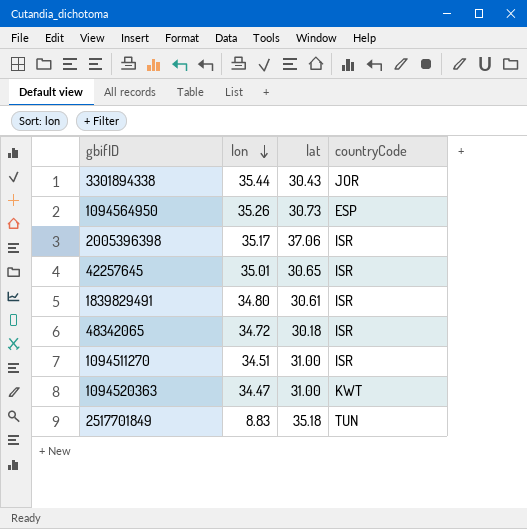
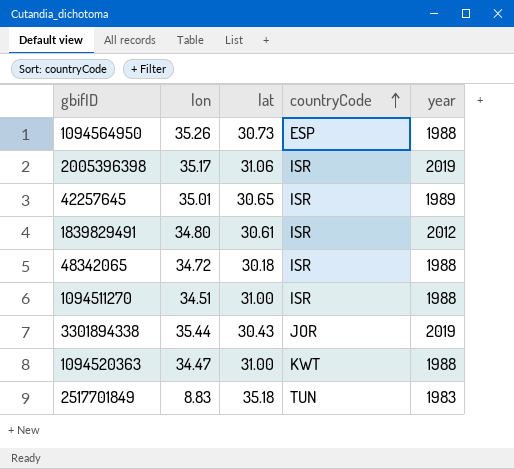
row order: lon descending -> countryCode ascending
column year | position: none -> 5
2005396398 | lat: 37.06 -> 31.06

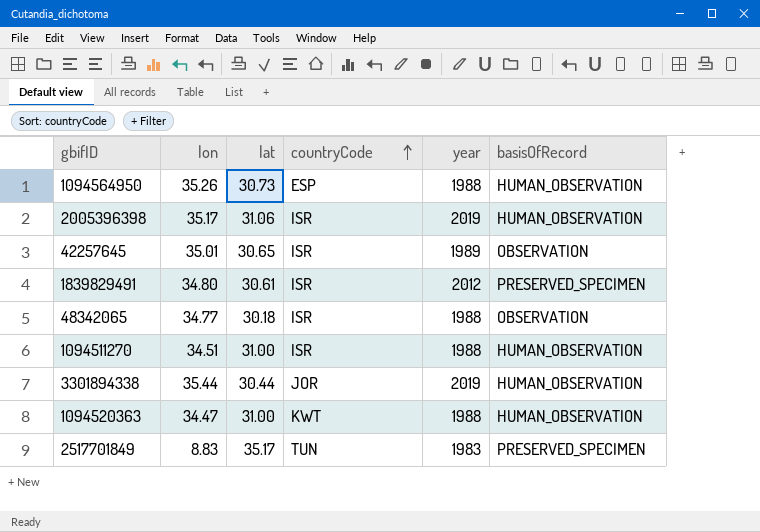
column basisOfRecord | position: none -> 6
48342065 | lon: 34.72 -> 34.77
3301894338 | lat: 30.43 -> 30.44
2517701849 | lat: 35.18 -> 35.17

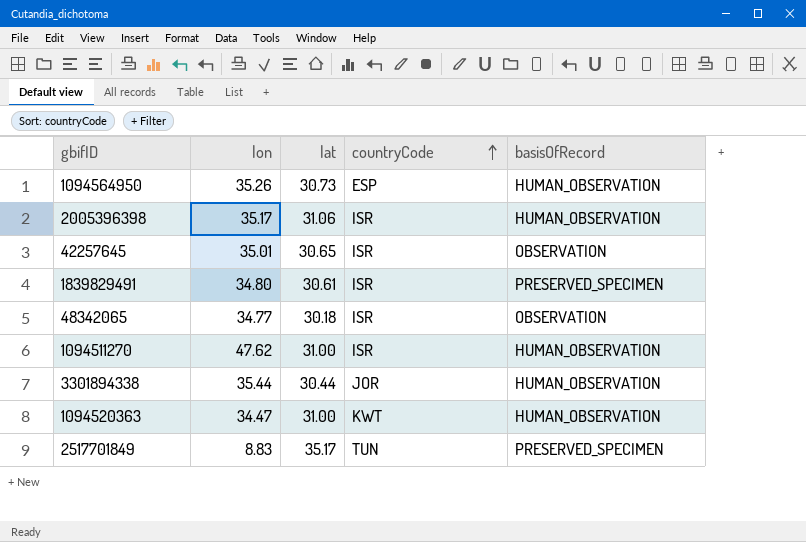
column year | position: 5 -> none
1094511270 | lon: 34.51 -> 47.62

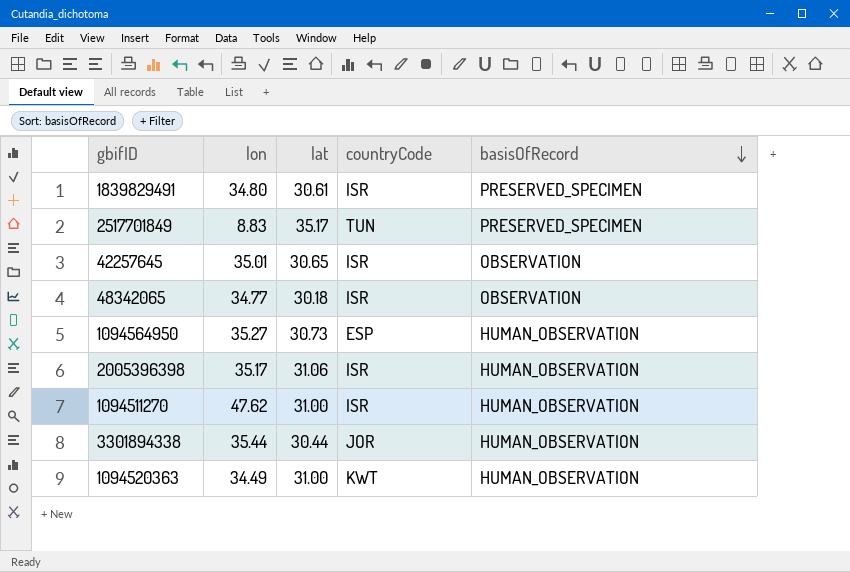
row order: countryCode ascending -> basisOfRecord descending
1094564950 | lon: 35.26 -> 35.27
1094520363 | lon: 34.47 -> 34.49

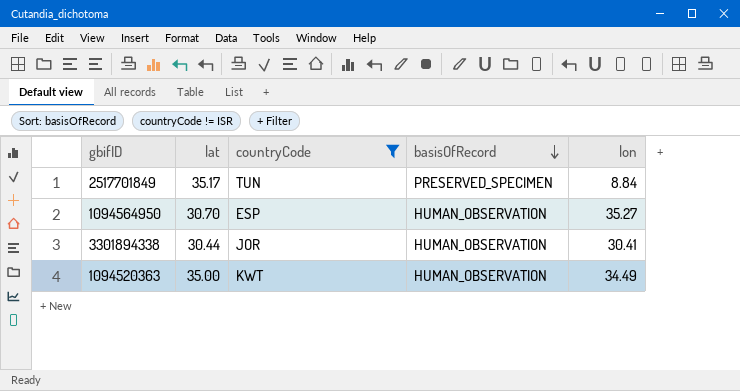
filter: none -> countryCode != ISR
column lon | position: 2 -> 5
2517701849 | lon: 8.83 -> 8.84
1094564950 | lat: 30.73 -> 30.70
3301894338 | lon: 35.44 -> 30.41
1094520363 | lat: 31.00 -> 35.00

